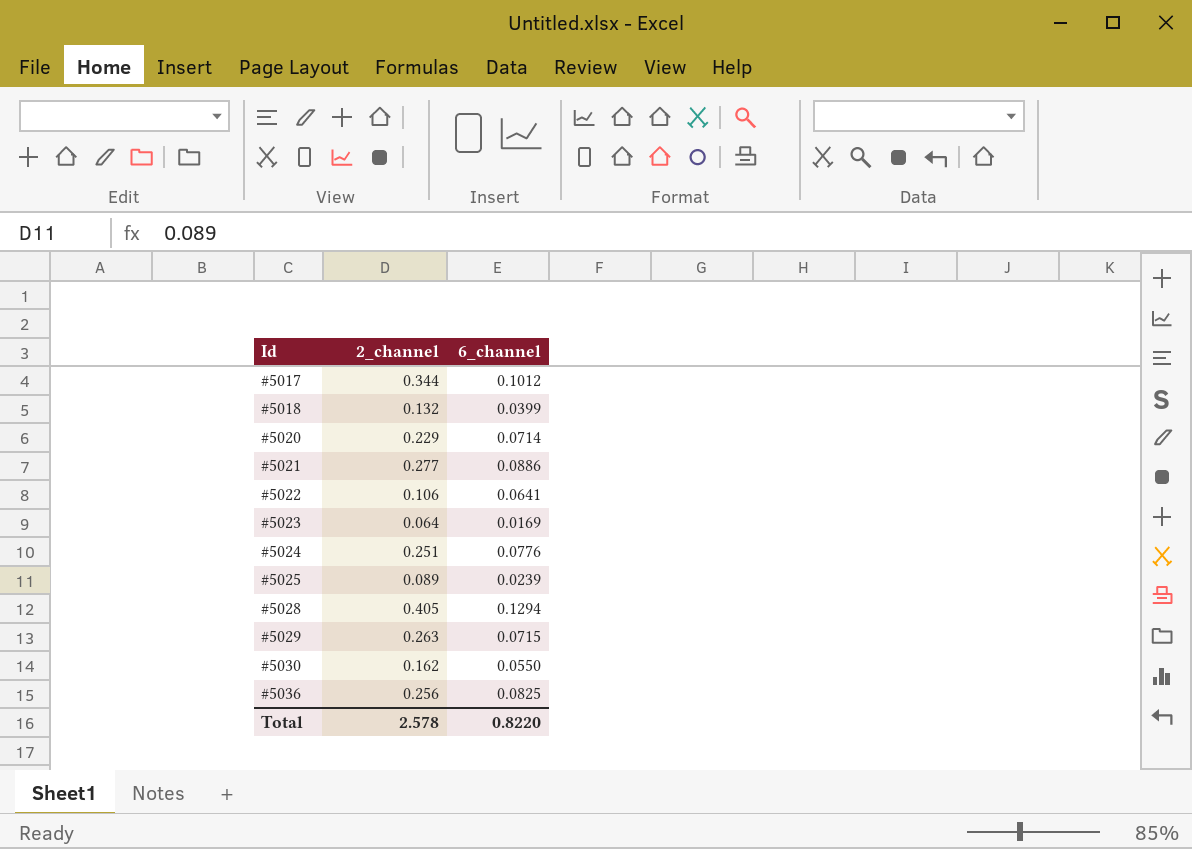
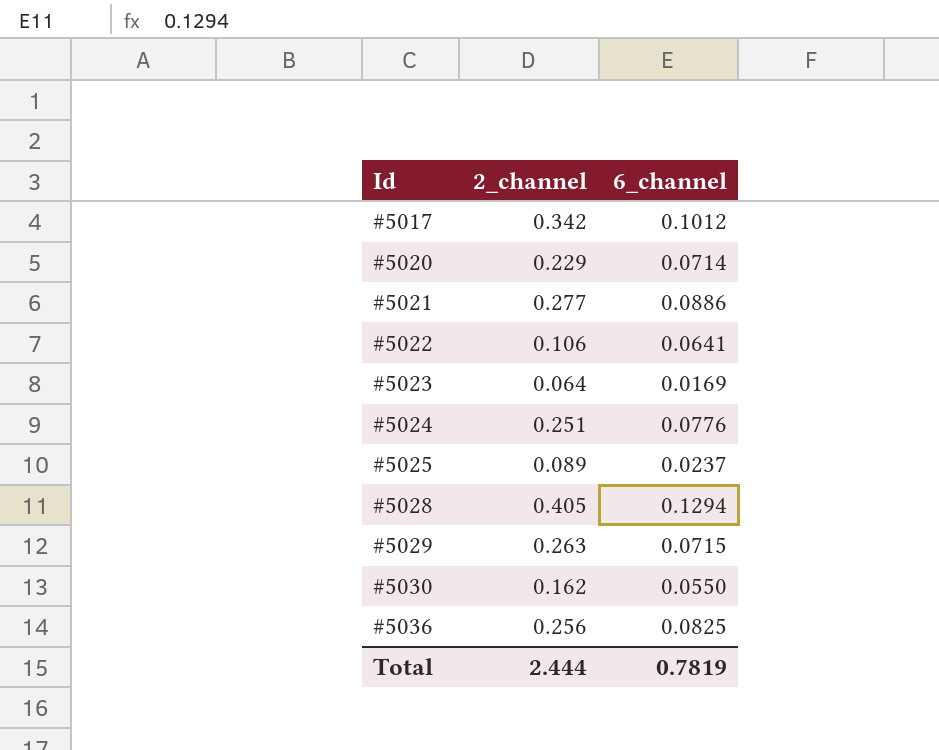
row #5018: 0.132 | 0.0399 -> none
#5017 | 2_channel: 0.344 -> 0.342
#5025 | 6_channel: 0.0239 -> 0.0237
Total | 2_channel: 2.578 -> 2.444
Total | 6_channel: 0.8220 -> 0.7819

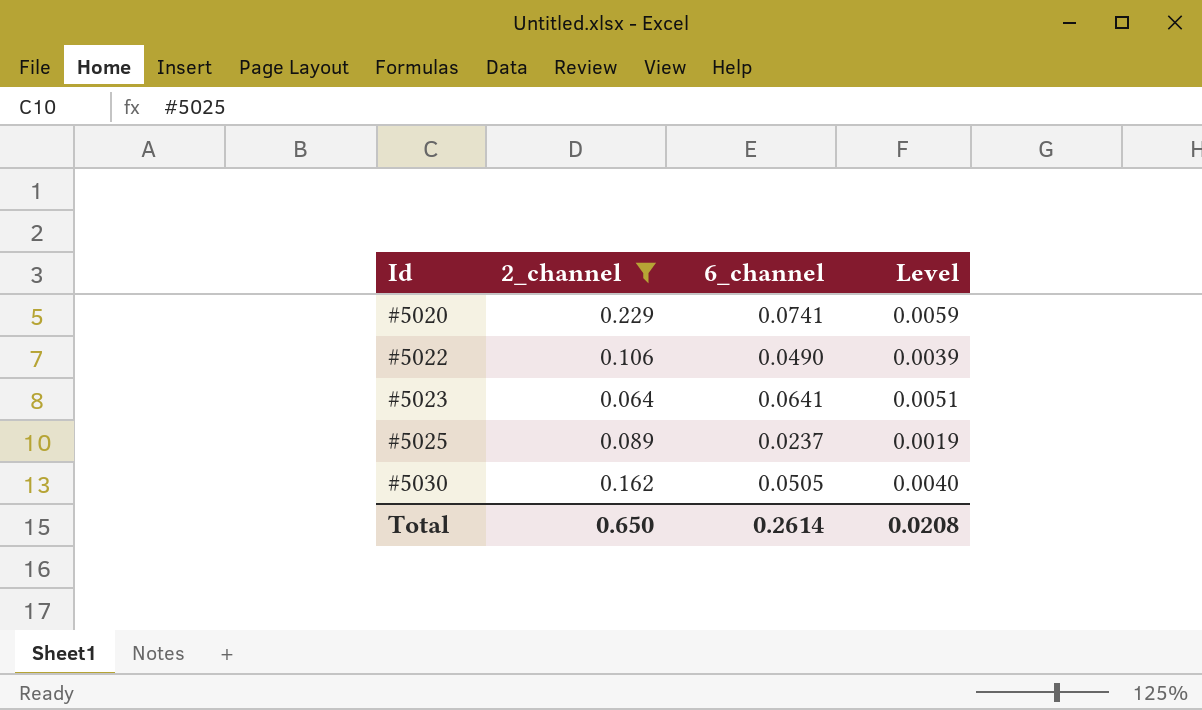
filter: none -> 2_channel <= 0.229
column Level | formula: none -> [6_channel] * 0.08
#5020 | 6_channel: 0.0714 -> 0.0741
#5022 | 6_channel: 0.0641 -> 0.0490
#5023 | 6_channel: 0.0169 -> 0.0641
#5030 | 6_channel: 0.0550 -> 0.0505
Total | 2_channel: 2.444 -> 0.650
Total | 6_channel: 0.7819 -> 0.2614

